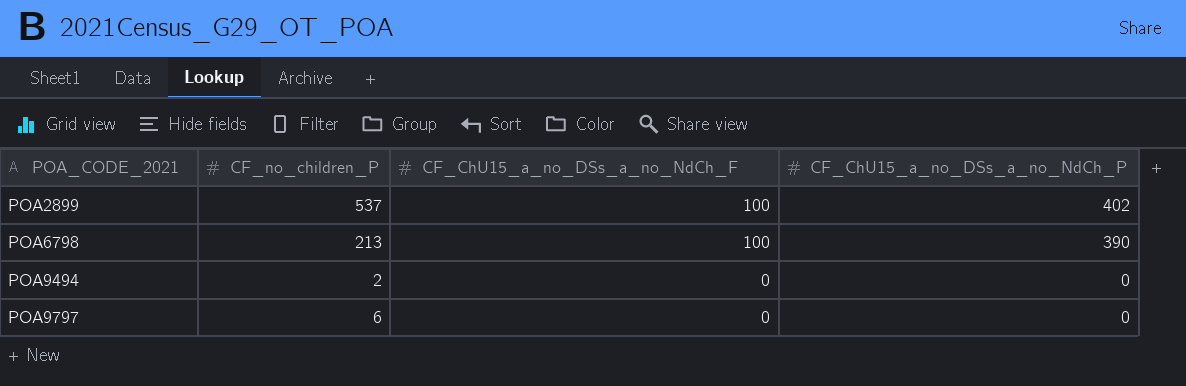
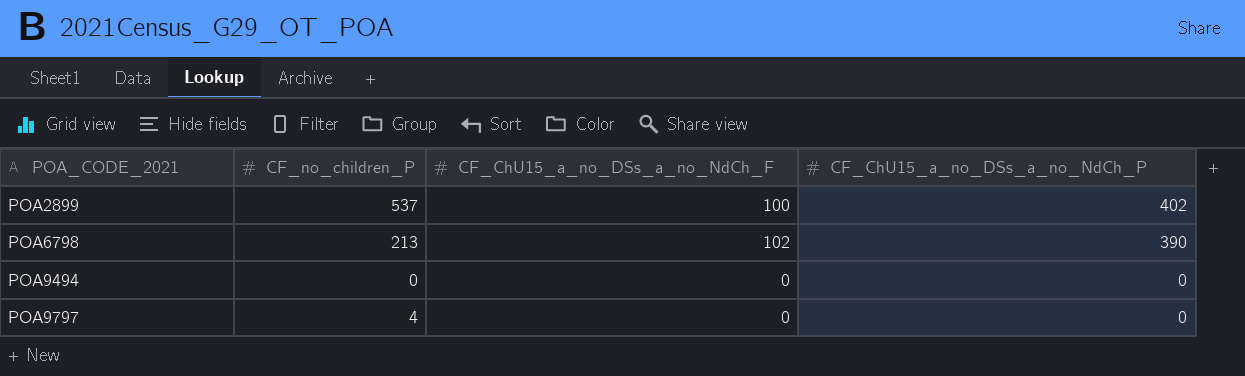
POA6798 | CF_ChU15_a_no_DSs_a_no_NdCh_F: 100 -> 102
POA9494 | CF_no_children_P: 2 -> 0
POA9797 | CF_no_children_P: 6 -> 4

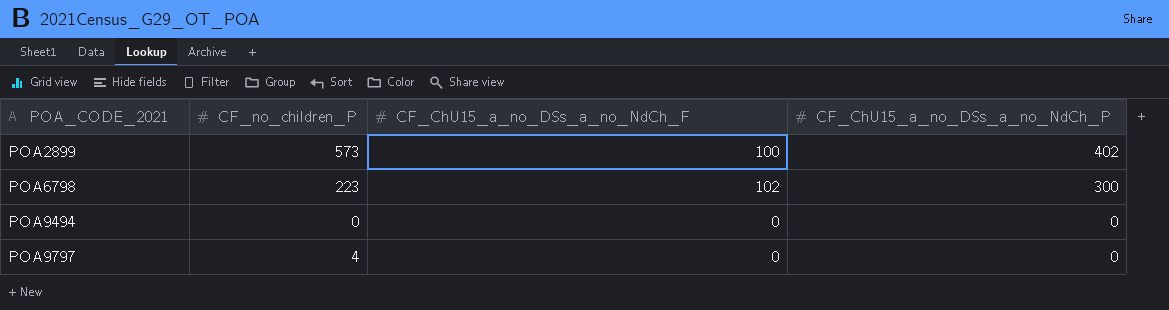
POA2899 | CF_no_children_P: 537 -> 573
POA6798 | CF_no_children_P: 213 -> 223
POA6798 | CF_ChU15_a_no_DSs_a_no_NdCh_P: 390 -> 300

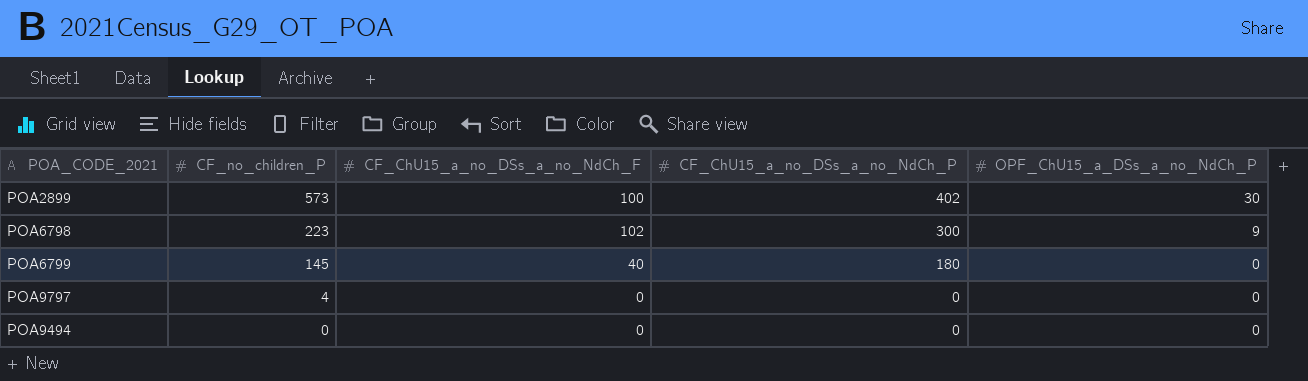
row order: POA_CODE_2021 ascending -> CF_no_children_P descending
column OPF_ChU15_a_DSs_a_no_NdCh_P | position: none -> 5
row POA6799: none -> 145 | 40 | 180 | 0

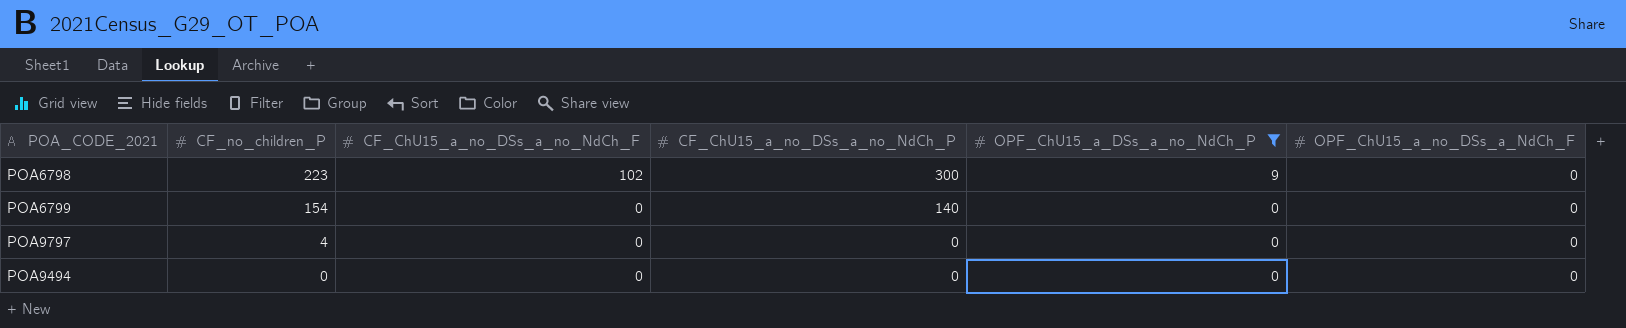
filter: none -> OPF_ChU15_a_DSs_a_no_NdCh_P != 30
column OPF_ChU15_a_no_DSs_a_NdCh_F | position: none -> 6
POA6799 | CF_no_children_P: 145 -> 154
POA6799 | CF_ChU15_a_no_DSs_a_no_NdCh_F: 40 -> 0
POA6799 | CF_ChU15_a_no_DSs_a_no_NdCh_P: 180 -> 140

